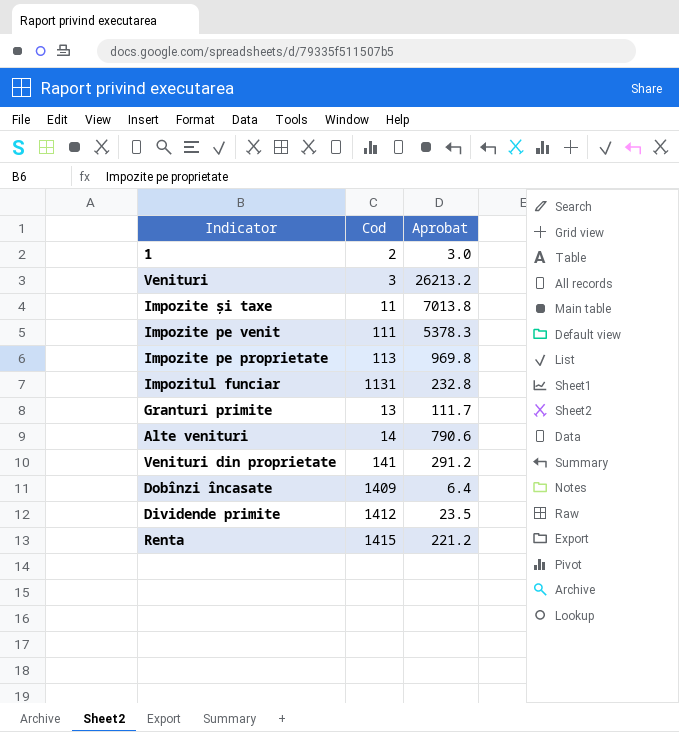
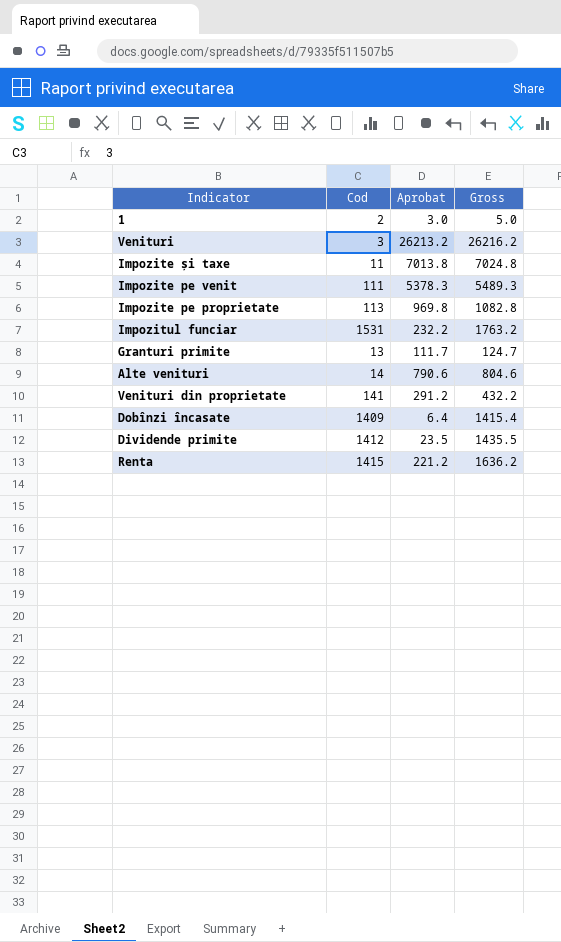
column Gross | formula: none -> [Cod] + [Aprobat]
Impozitul funciar | Cod: 1131 -> 1531
Impozitul funciar | Aprobat: 232.8 -> 232.2

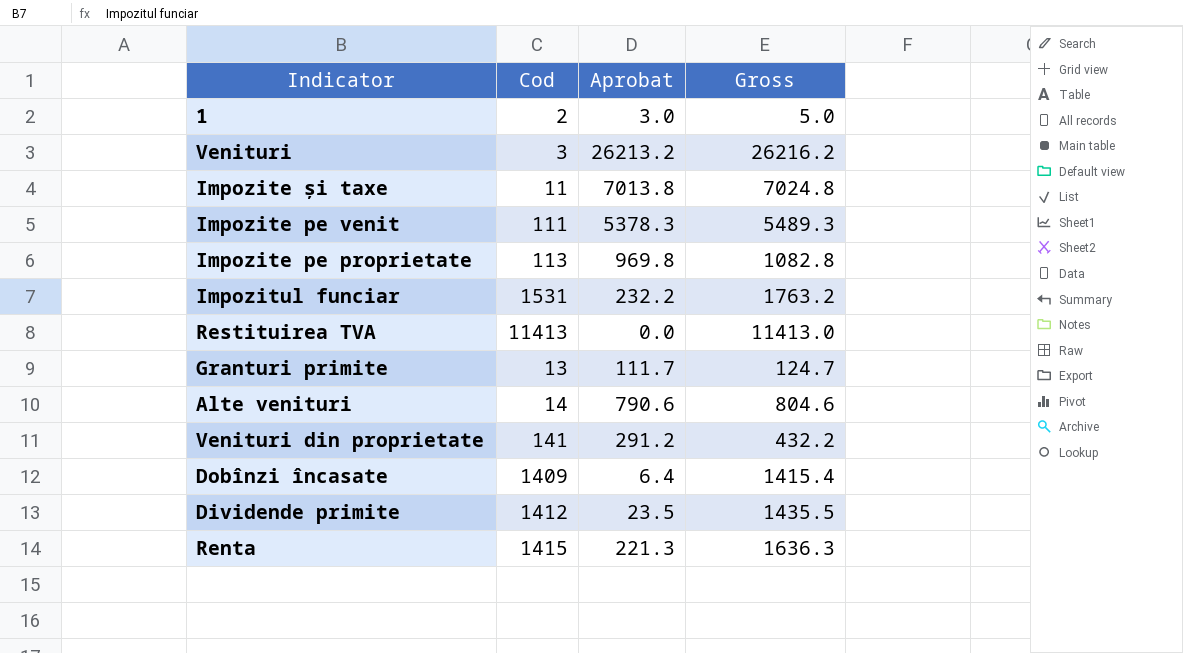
row Restituirea TVA: none -> 11413 | 0.0 | 11413.0
Renta | Aprobat: 221.2 -> 221.3
Renta | Gross: 1636.2 -> 1636.3

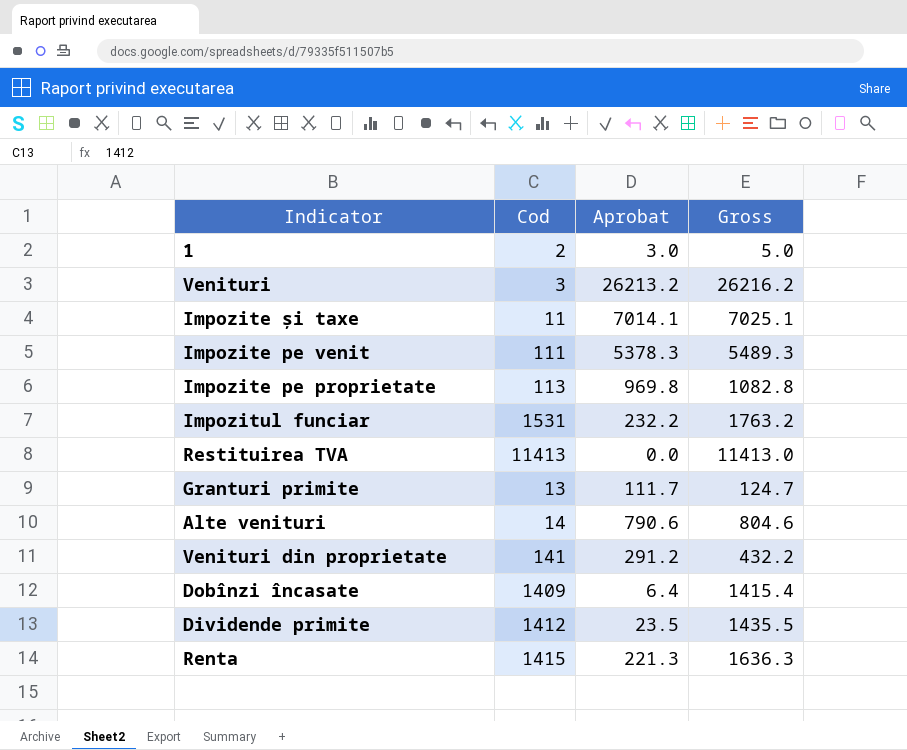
Impozite și taxe | Aprobat: 7013.8 -> 7014.1
Impozite și taxe | Gross: 7024.8 -> 7025.1

